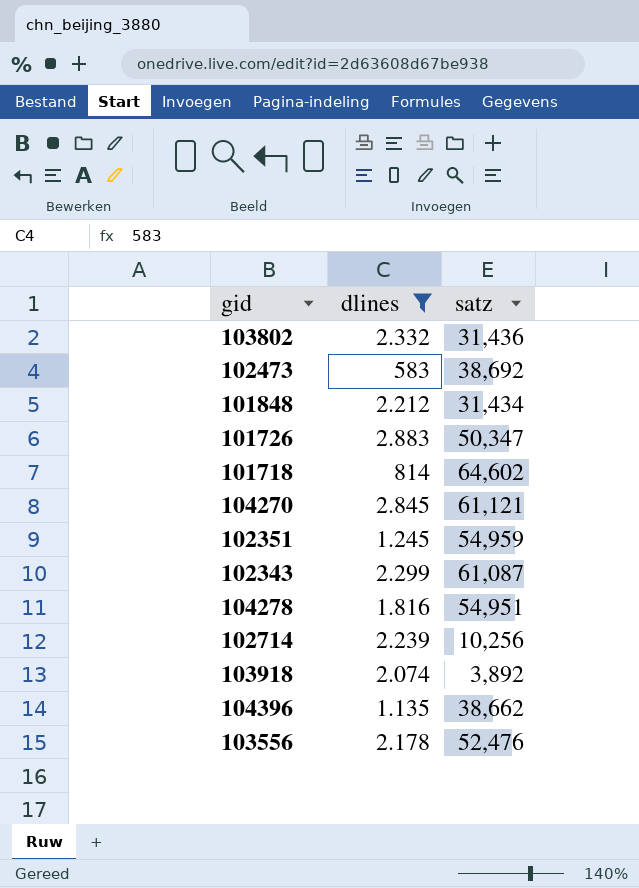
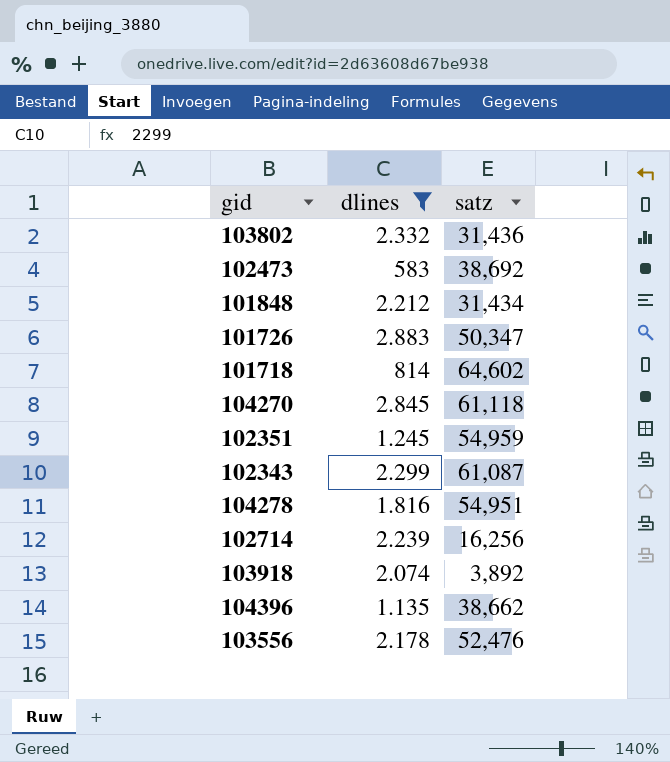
104270 | satz: 61,121 -> 61,118
102714 | satz: 10,256 -> 16,256

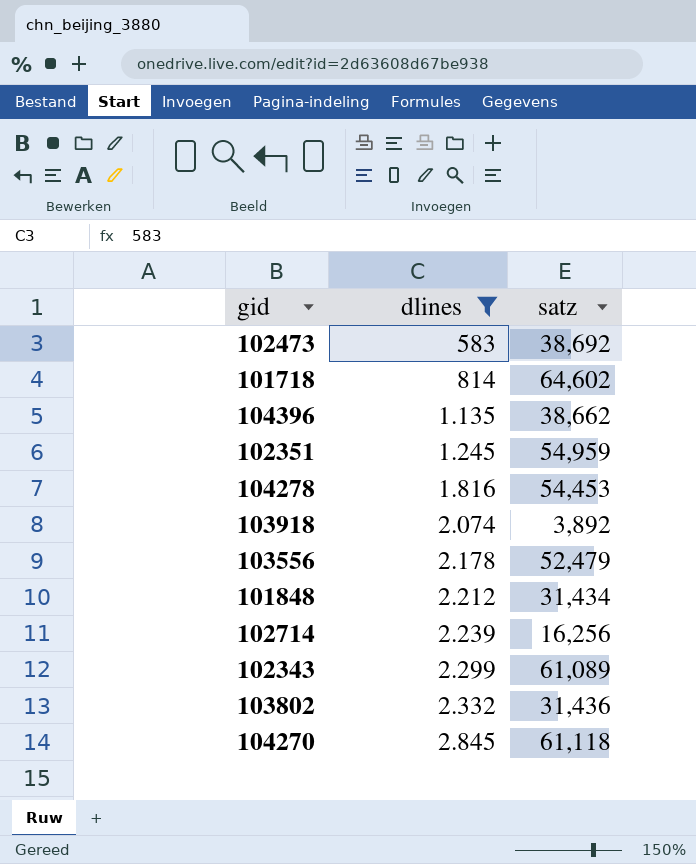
row order: none -> dlines ascending
row 101726: 2.883 | 50,347 -> none
104278 | satz: 54,951 -> 54,453
103556 | satz: 52,476 -> 52,479
102343 | satz: 61,087 -> 61,089

